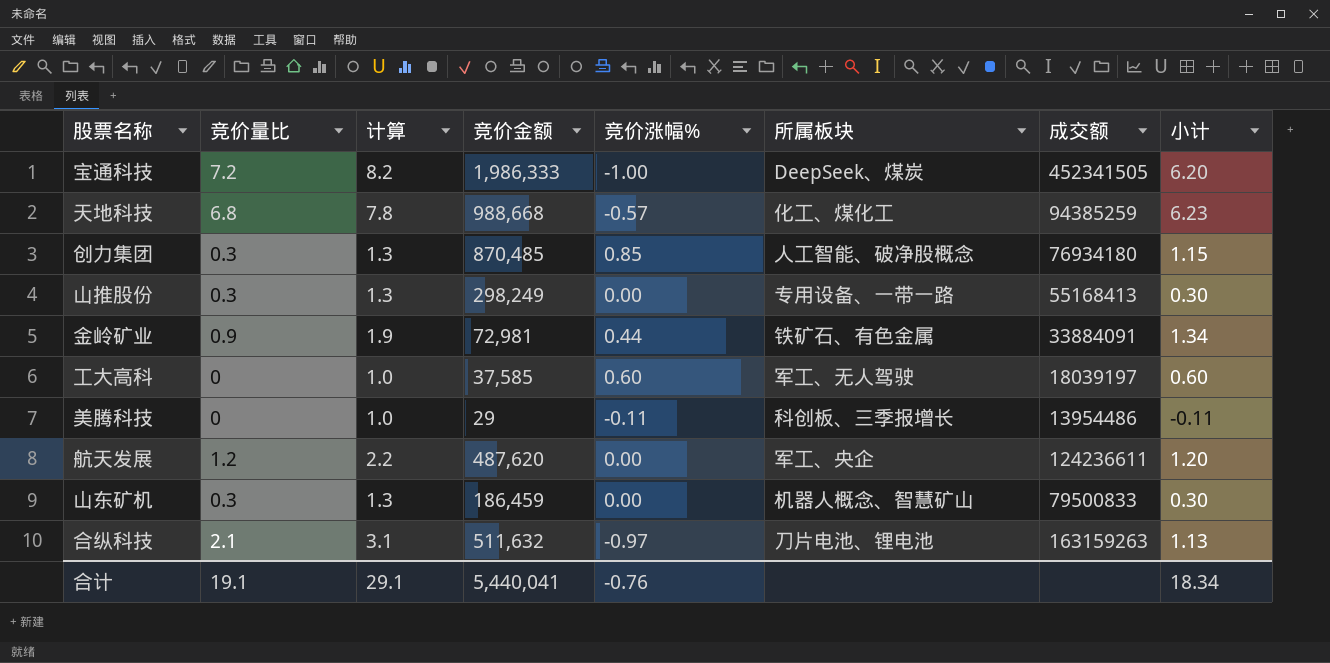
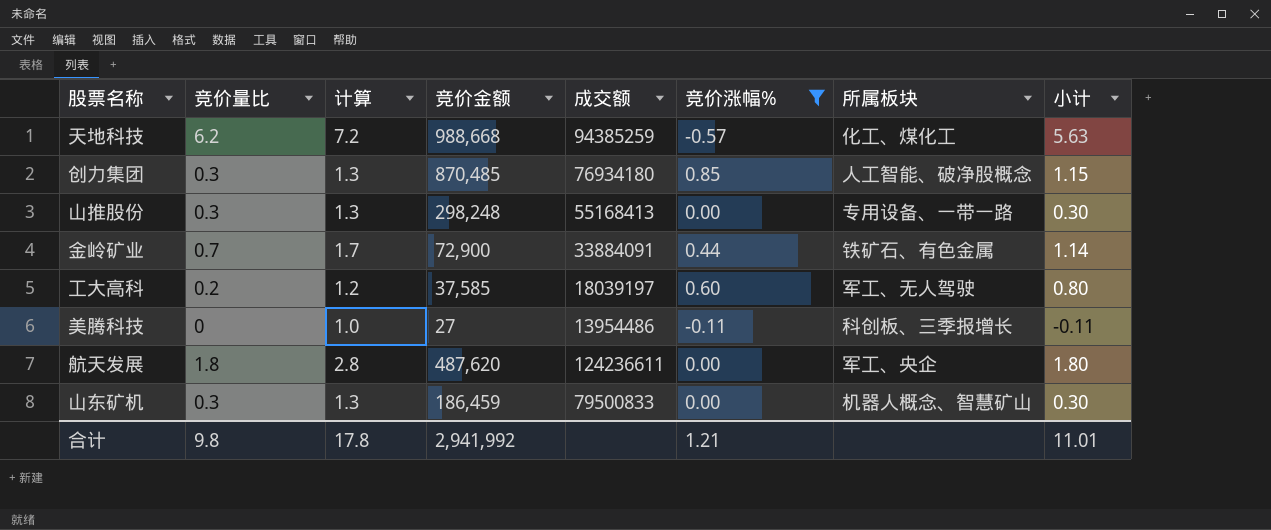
filter: none -> 竞价涨幅% >= -0.57
column 成交额 | position: 7 -> 5
天地科技 | 竞价量比: 6.8 -> 6.2
天地科技 | 计算: 7.8 -> 7.2
天地科技 | 小计: 6.23 -> 5.63
山推股份 | 竞价金额: 298,249 -> 298,248
金岭矿业 | 竞价量比: 0.9 -> 0.7
金岭矿业 | 计算: 1.9 -> 1.7
金岭矿业 | 竞价金额: 72,981 -> 72,900
金岭矿业 | 小计: 1.34 -> 1.14
工大高科 | 竞价量比: 0 -> 0.2
工大高科 | 计算: 1.0 -> 1.2
工大高科 | 小计: 0.60 -> 0.80
美腾科技 | 竞价金额: 29 -> 27
航天发展 | 竞价量比: 1.2 -> 1.8
航天发展 | 计算: 2.2 -> 2.8
航天发展 | 小计: 1.20 -> 1.80
合计 | 竞价量比: 19.1 -> 9.8
合计 | 计算: 29.1 -> 17.8
合计 | 竞价金额: 5,440,041 -> 2,941,992
合计 | 竞价涨幅%: -0.76 -> 1.21
合计 | 小计: 18.34 -> 11.01

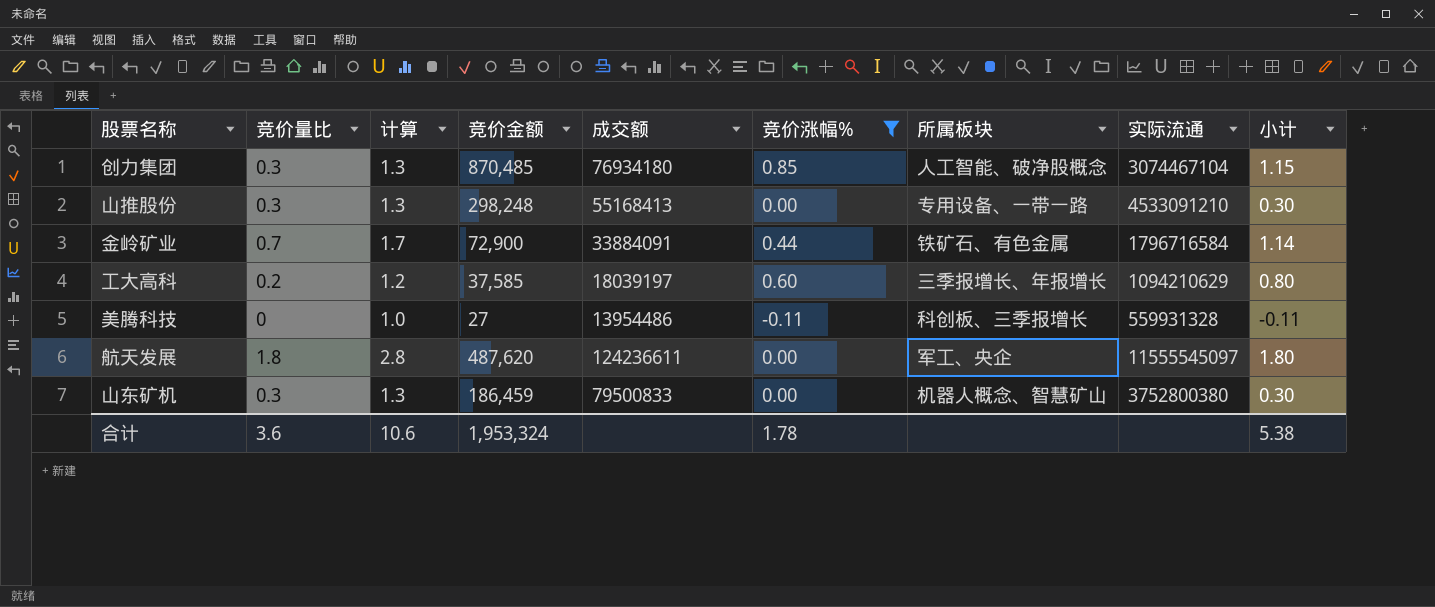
column 实际流通 | position: none -> 8
row 天地科技: 6.2 | 7.2 | 988,668 | 94385259 | -0.57 | 化工、煤化工 | 5.63 -> none
工大高科 | 所属板块: 军工、无人驾驶 -> 三季报增长、年报增长
合计 | 竞价量比: 9.8 -> 3.6
合计 | 计算: 17.8 -> 10.6
合计 | 竞价金额: 2,941,992 -> 1,953,324
合计 | 竞价涨幅%: 1.21 -> 1.78
合计 | 小计: 11.01 -> 5.38

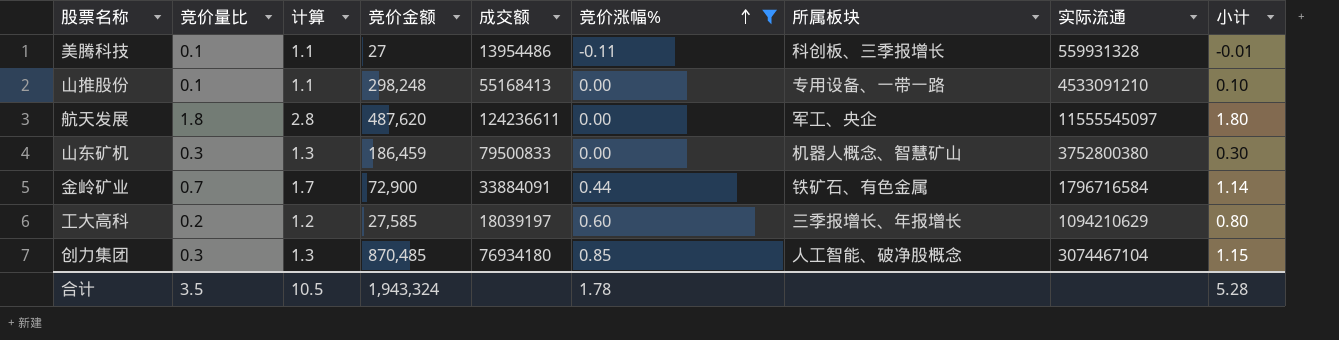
row order: none -> 竞价涨幅% ascending
美腾科技 | 竞价量比: 0 -> 0.1
美腾科技 | 计算: 1.0 -> 1.1
美腾科技 | 小计: -0.11 -> -0.01
山推股份 | 竞价量比: 0.3 -> 0.1
山推股份 | 计算: 1.3 -> 1.1
山推股份 | 小计: 0.30 -> 0.10
工大高科 | 竞价金额: 37,585 -> 27,585
合计 | 竞价量比: 3.6 -> 3.5
合计 | 计算: 10.6 -> 10.5
合计 | 竞价金额: 1,953,324 -> 1,943,324
合计 | 小计: 5.38 -> 5.28

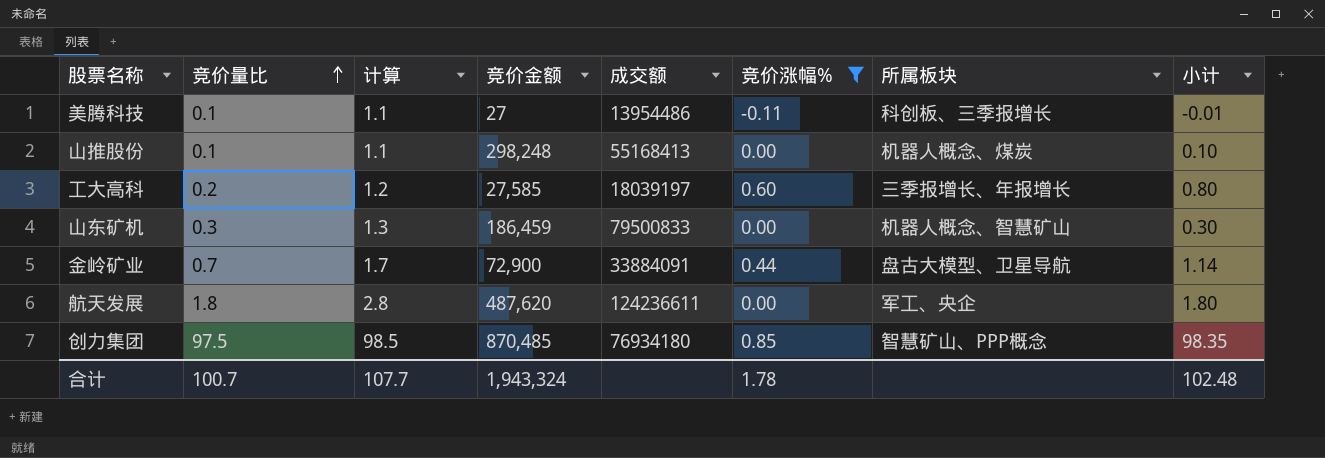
row order: 竞价涨幅% ascending -> 竞价量比 ascending
column 实际流通 | position: 8 -> none
山推股份 | 所属板块: 专用设备、一带一路 -> 机器人概念、煤炭
金岭矿业 | 所属板块: 铁矿石、有色金属 -> 盘古大模型、卫星导航
创力集团 | 竞价量比: 0.3 -> 97.5
创力集团 | 计算: 1.3 -> 98.5
创力集团 | 所属板块: 人工智能、破净股概念 -> 智慧矿山、PPP概念
创力集团 | 小计: 1.15 -> 98.35
合计 | 竞价量比: 3.5 -> 100.7
合计 | 计算: 10.5 -> 107.7
合计 | 小计: 5.28 -> 102.48

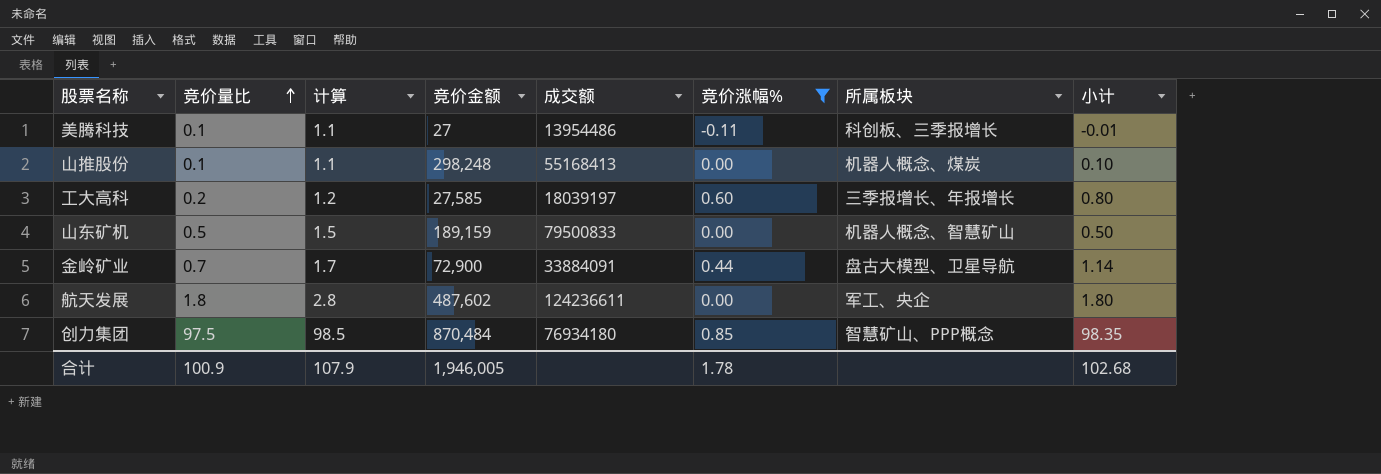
山东矿机 | 竞价量比: 0.3 -> 0.5
山东矿机 | 计算: 1.3 -> 1.5
山东矿机 | 竞价金额: 186,459 -> 189,159
山东矿机 | 小计: 0.30 -> 0.50
航天发展 | 竞价金额: 487,620 -> 487,602
创力集团 | 竞价金额: 870,485 -> 870,484
合计 | 竞价量比: 100.7 -> 100.9
合计 | 计算: 107.7 -> 107.9
合计 | 竞价金额: 1,943,324 -> 1,946,005
合计 | 小计: 102.48 -> 102.68

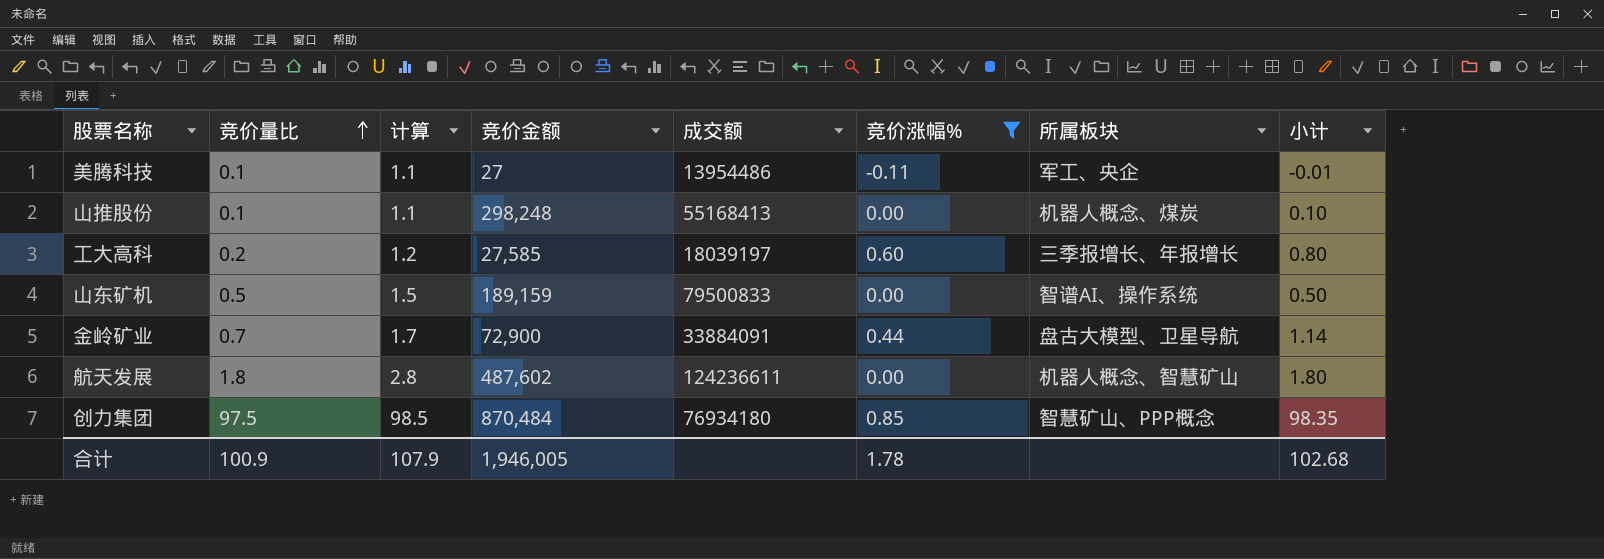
美腾科技 | 所属板块: 科创板、三季报增长 -> 军工、央企
山东矿机 | 所属板块: 机器人概念、智慧矿山 -> 智谱AI、操作系统
航天发展 | 所属板块: 军工、央企 -> 机器人概念、智慧矿山

